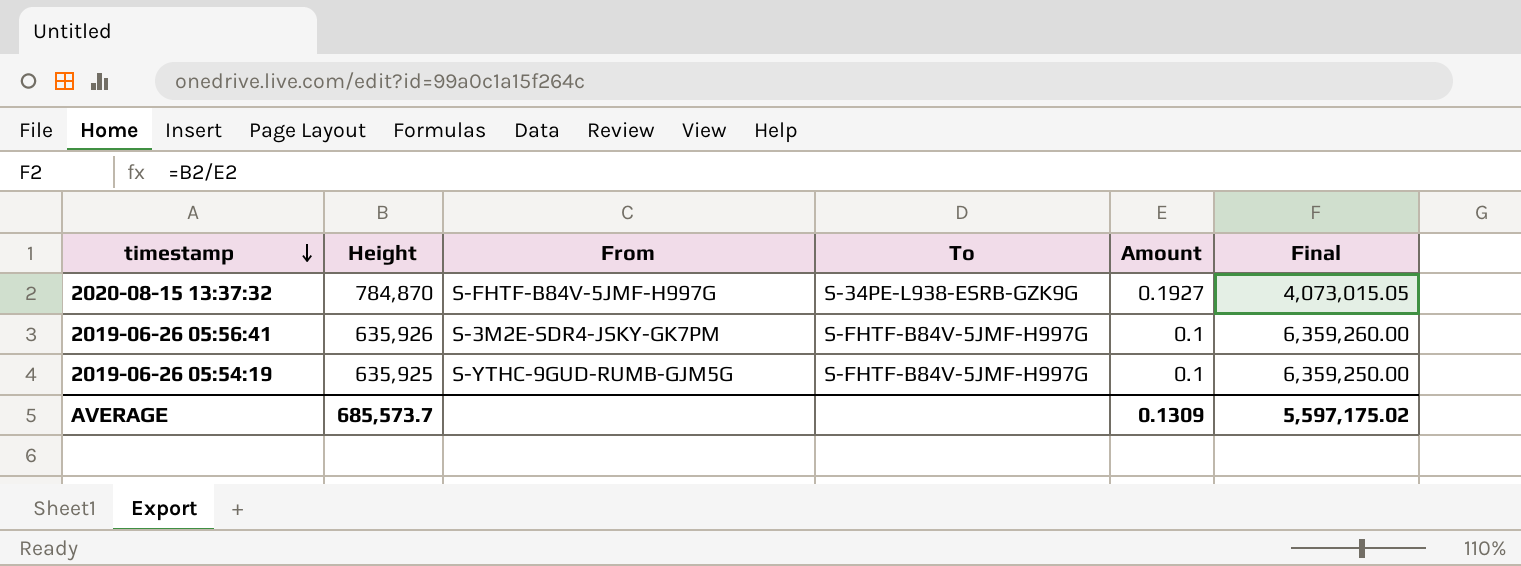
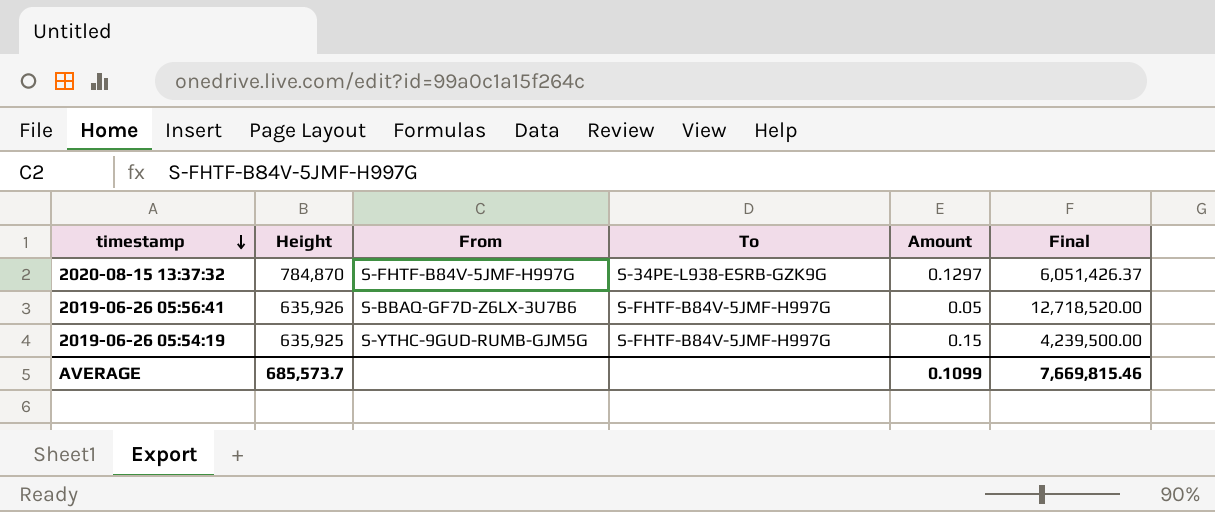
2020-08-15 13:37:32 | Amount: 0.1927 -> 0.1297
2020-08-15 13:37:32 | Final: 4,073,015.05 -> 6,051,426.37
2019-06-26 05:56:41 | From: S-3M2E-SDR4-JSKY-GK7PM -> S-BBAQ-GF7D-Z6LX-3U7B6
2019-06-26 05:56:41 | Amount: 0.1 -> 0.05
2019-06-26 05:56:41 | Final: 6,359,260.00 -> 12,718,520.00
2019-06-26 05:54:19 | Amount: 0.1 -> 0.15
2019-06-26 05:54:19 | Final: 6,359,250.00 -> 4,239,500.00
AVERAGE | Amount: 0.1309 -> 0.1099
AVERAGE | Final: 5,597,175.02 -> 7,669,815.46

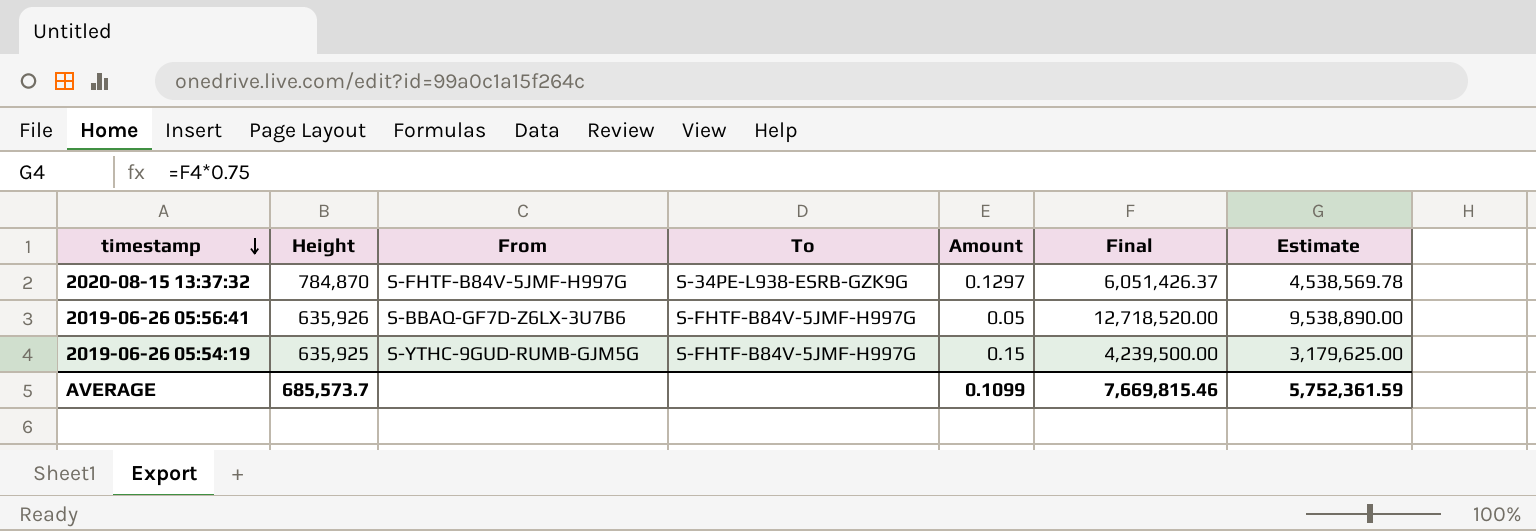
column Estimate | formula: none -> [Final] * 0.75

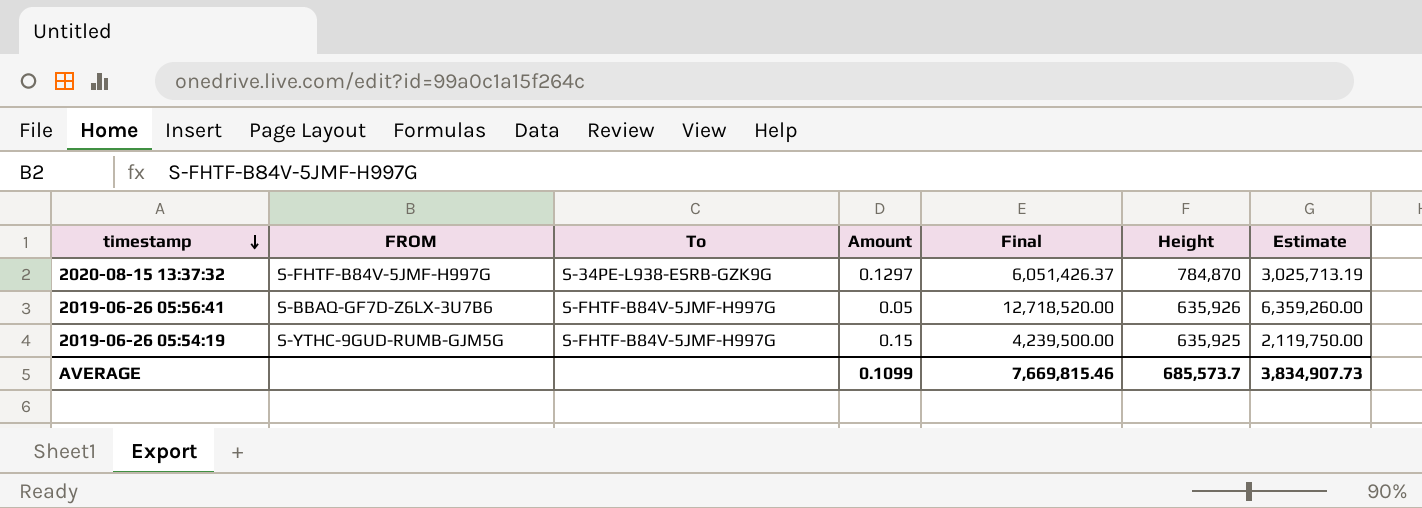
column name: From -> FROM
column Height | position: 2 -> 6
column Estimate | formula: [Final] * 0.75 -> [Final] * 0.5
AVERAGE | Estimate: 5,752,361.59 -> 3,834,907.73

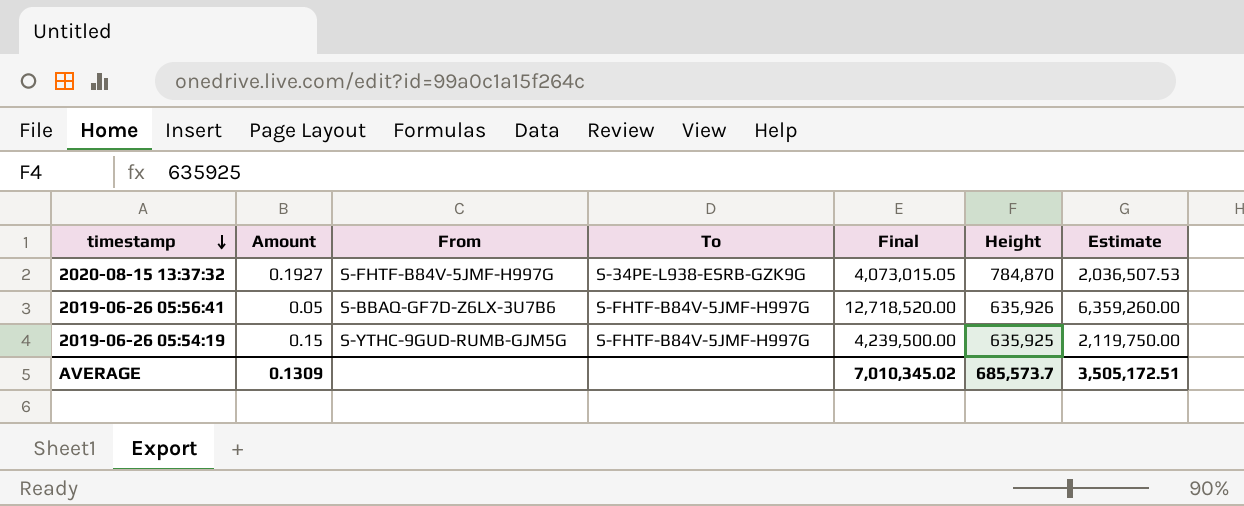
column Amount | position: 4 -> 2
column name: FROM -> From
2020-08-15 13:37:32 | Amount: 0.1297 -> 0.1927
2020-08-15 13:37:32 | Final: 6,051,426.37 -> 4,073,015.05
2020-08-15 13:37:32 | Estimate: 3,025,713.19 -> 2,036,507.53
AVERAGE | Amount: 0.1099 -> 0.1309
AVERAGE | Final: 7,669,815.46 -> 7,010,345.02
AVERAGE | Estimate: 3,834,907.73 -> 3,505,172.51

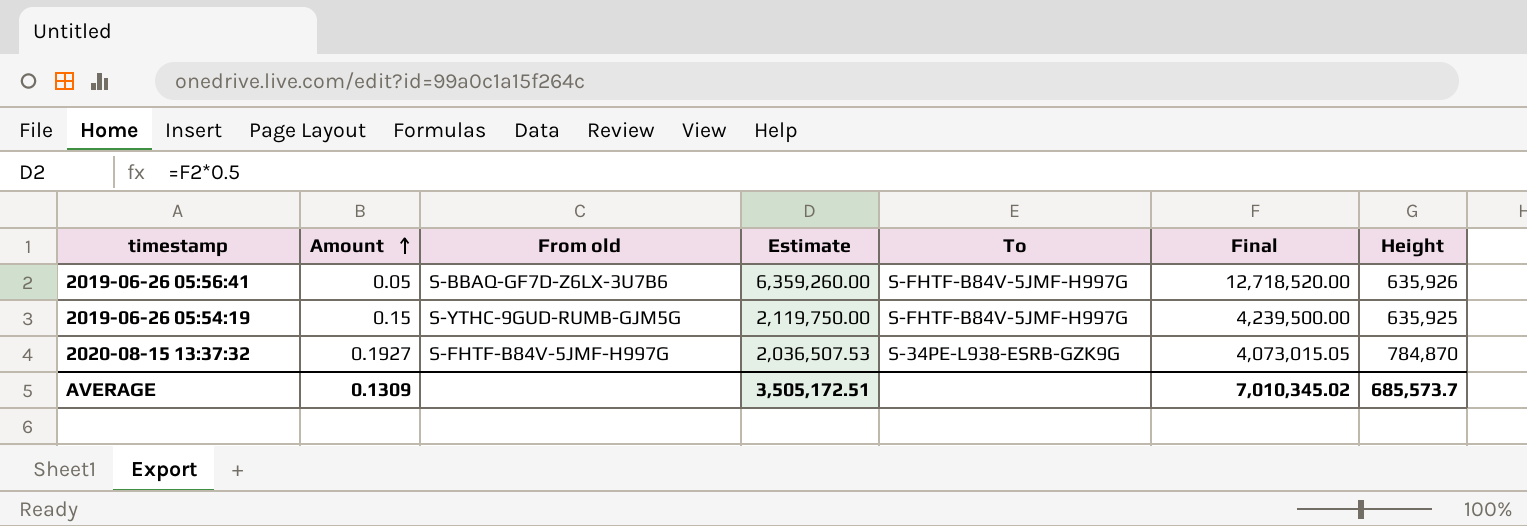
row order: timestamp descending -> Amount ascending
column name: From -> From old
column Estimate | position: 7 -> 4

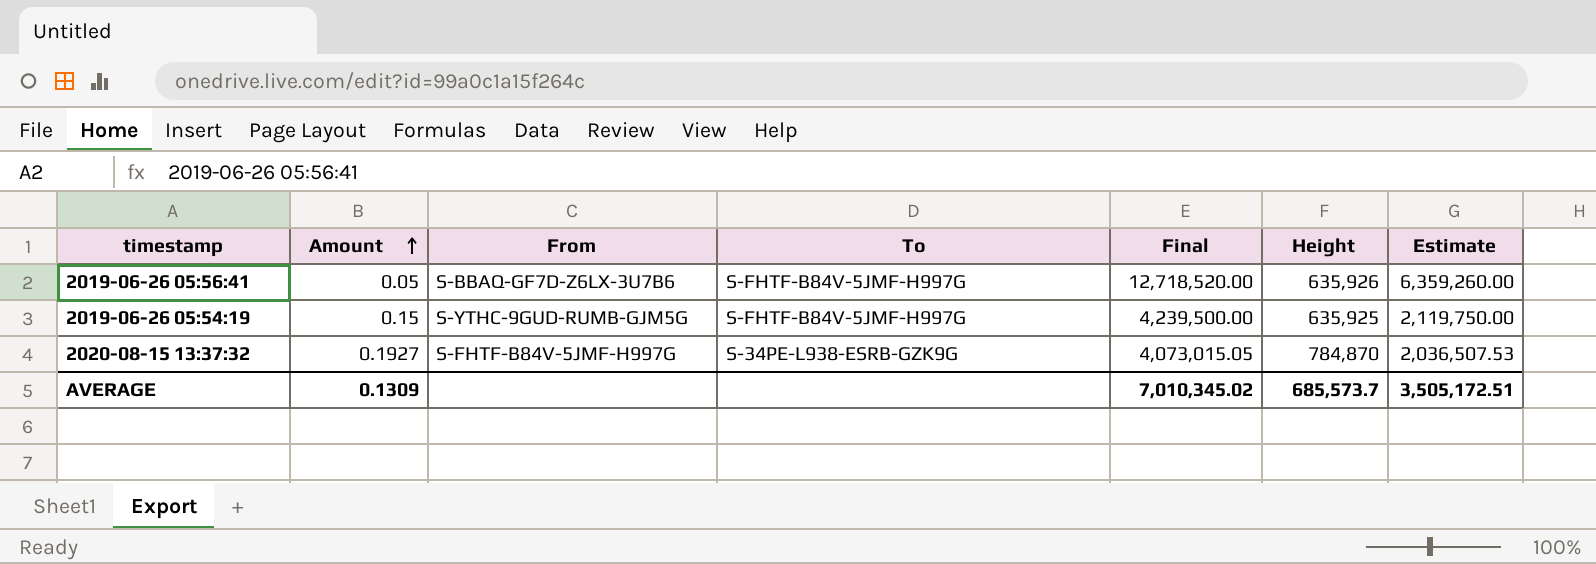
column name: From old -> From
column Estimate | position: 4 -> 7

